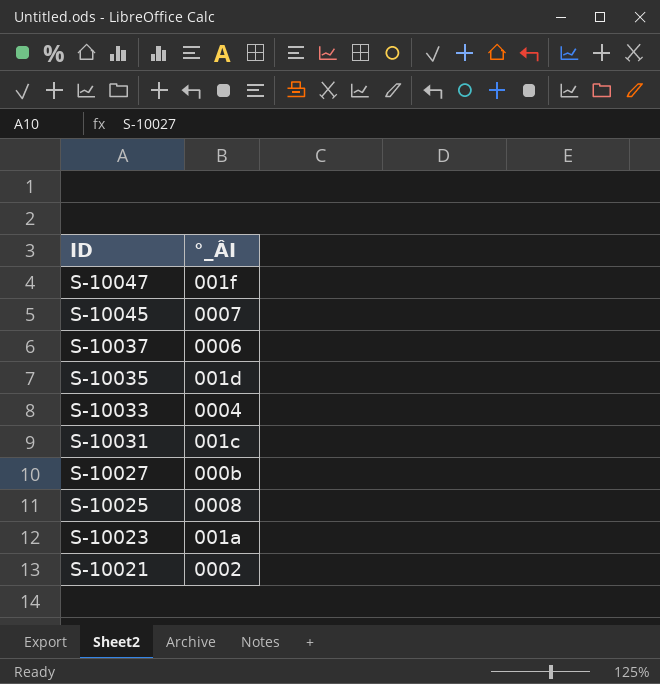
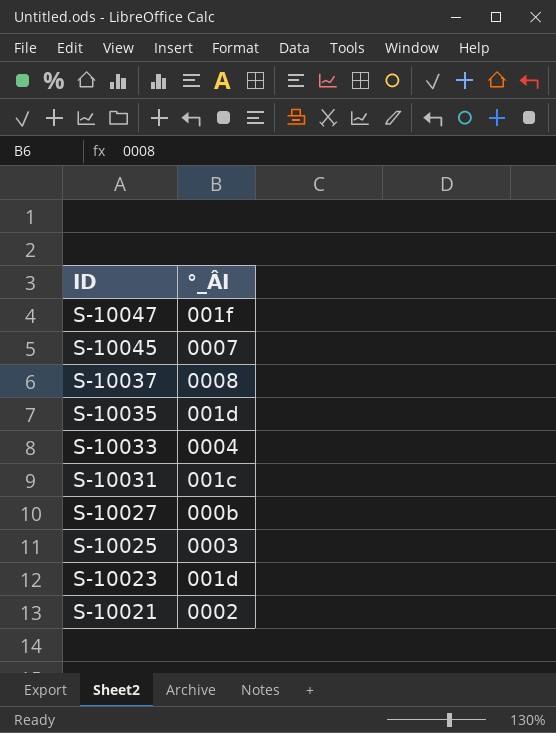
S-10037 | °_ÂI: 0006 -> 0008
S-10025 | °_ÂI: 0008 -> 0003
S-10023 | °_ÂI: 001a -> 001d

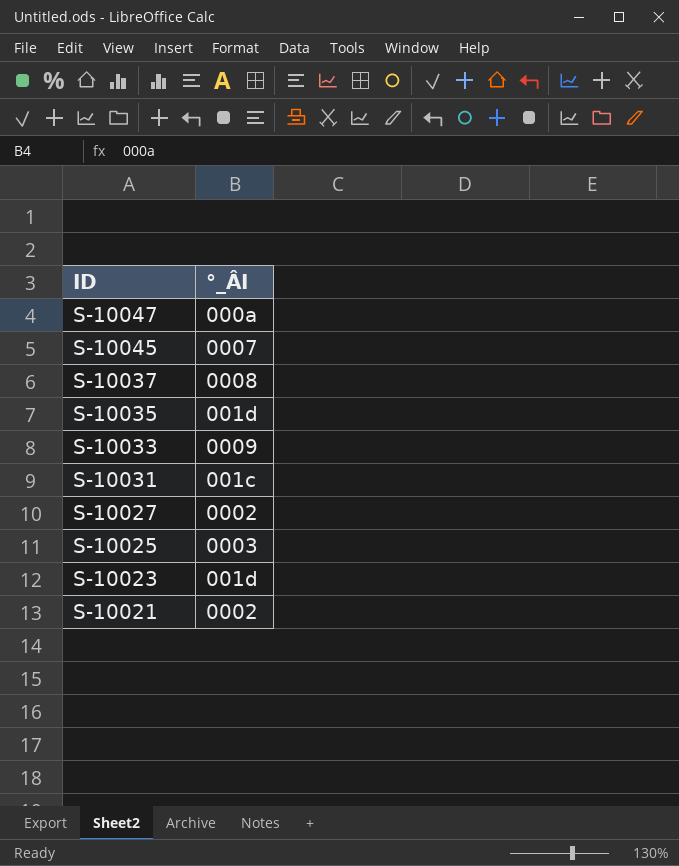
S-10047 | °_ÂI: 001f -> 000a
S-10033 | °_ÂI: 0004 -> 0009
S-10027 | °_ÂI: 000b -> 0002

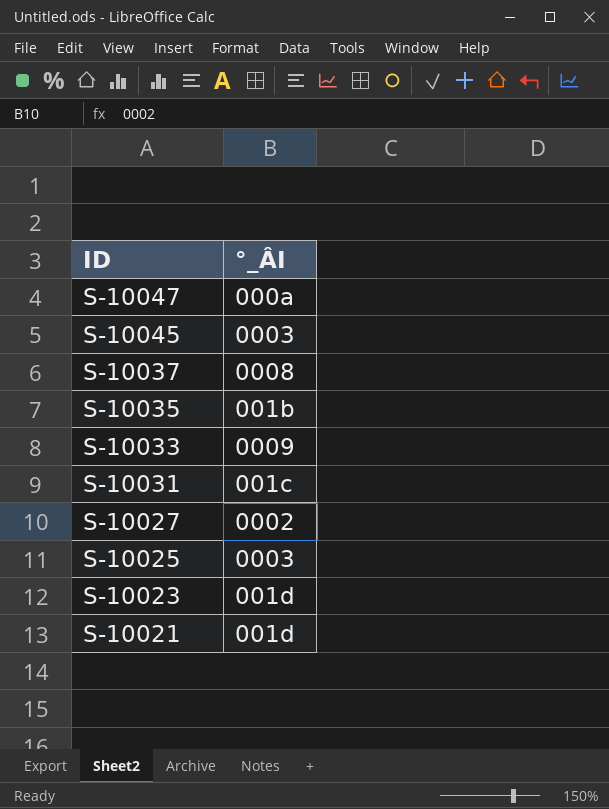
S-10045 | °_ÂI: 0007 -> 0003
S-10035 | °_ÂI: 001d -> 001b
S-10021 | °_ÂI: 0002 -> 001d

